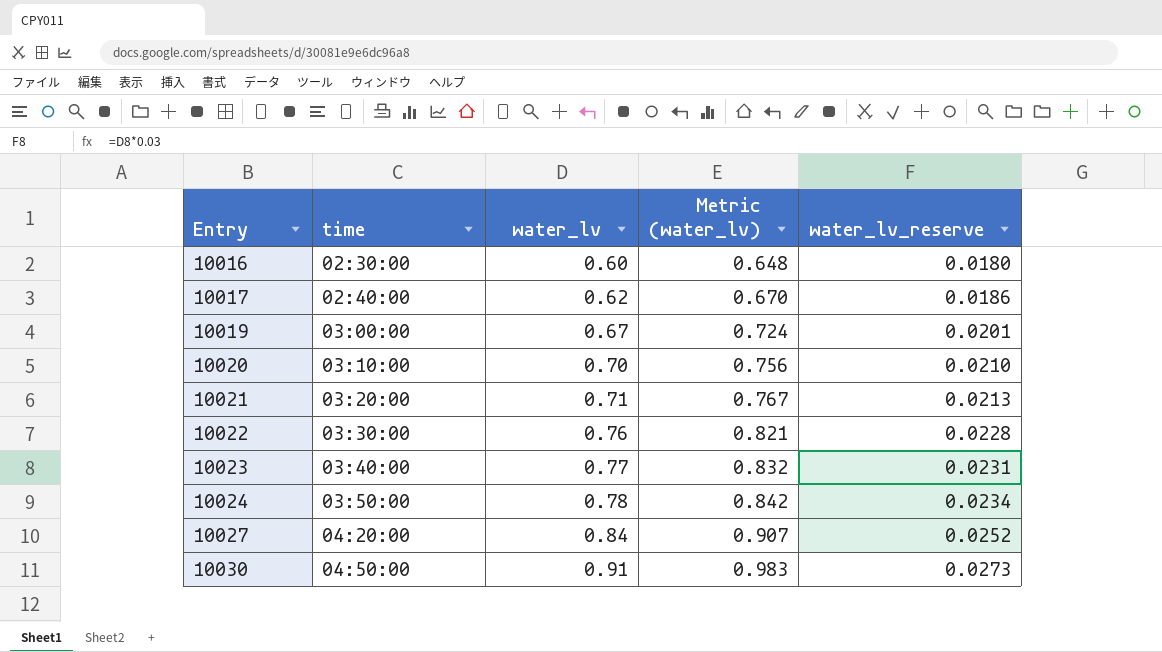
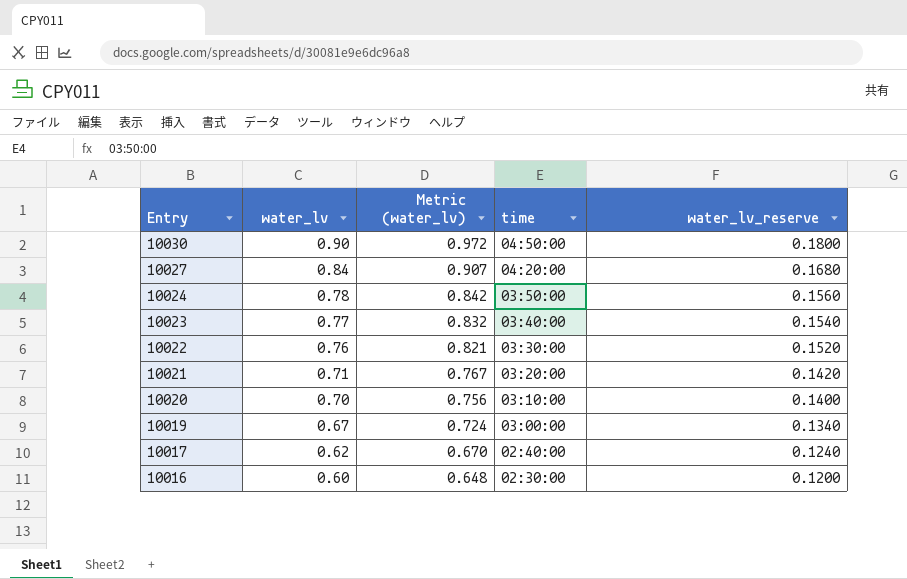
row order: Entry ascending -> Entry descending
column time | position: 2 -> 4
column water_lv_reserve | formula: [water_lv] * 0.03 -> [water_lv] * 0.2
10030 | water_lv: 0.91 -> 0.90
10030 | Metric (water_lv): 0.983 -> 0.972

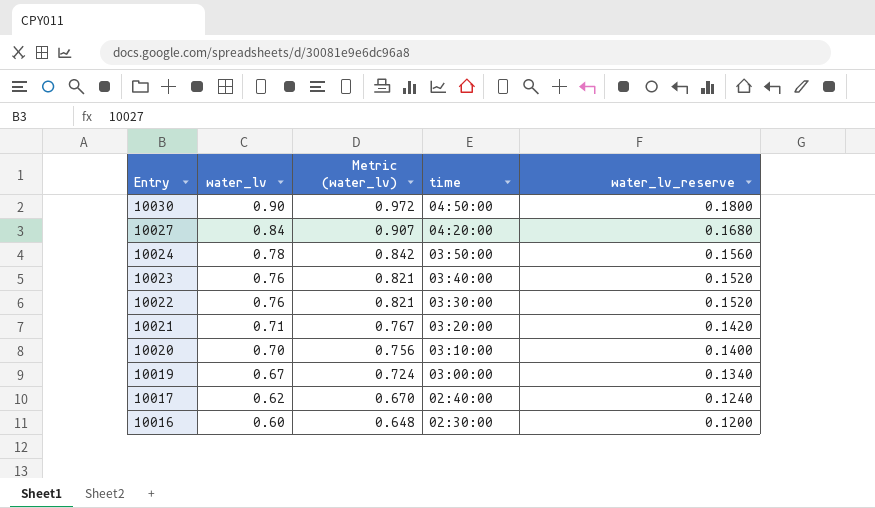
10023 | water_lv: 0.77 -> 0.76
10023 | Metric (water_lv): 0.832 -> 0.821
10023 | water_lv_reserve: 0.1540 -> 0.1520

